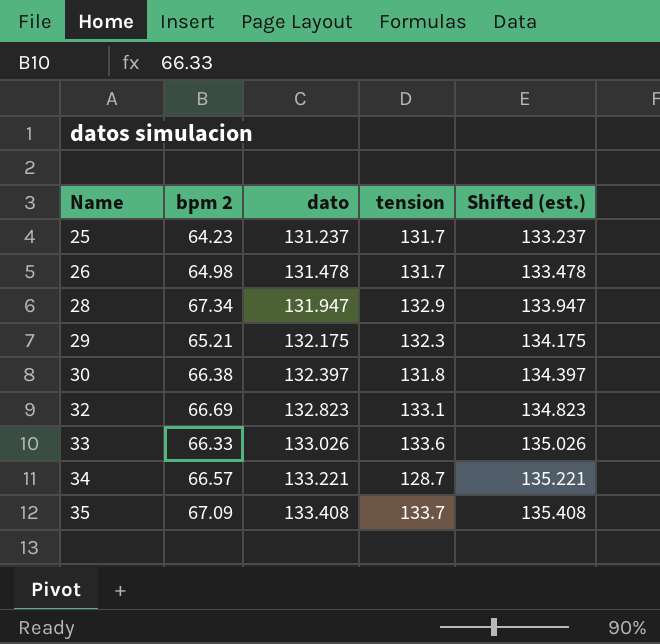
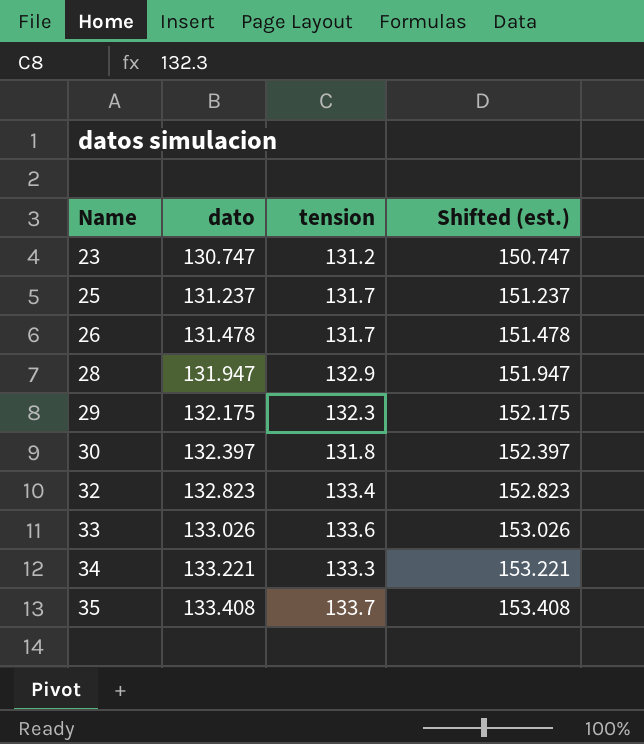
column bpm 2 | position: 2 -> none
column Shifted (est.) | formula: [dato] + 2 -> [dato] + 20
row 23: none -> 130.747 | 131.2 | 150.747
32 | tension: 133.1 -> 133.4
34 | tension: 128.7 -> 133.3

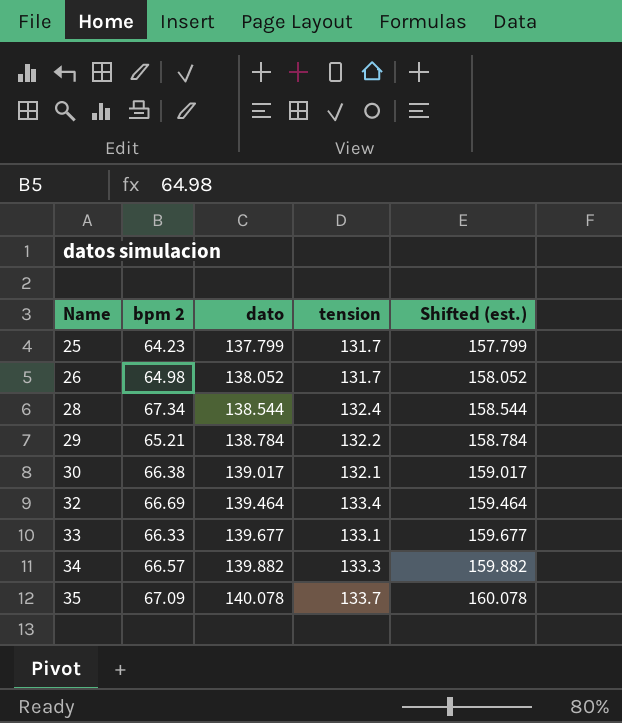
column bpm 2 | position: none -> 2
row 23: 130.747 | 131.2 | 150.747 -> none
25 | dato: 131.237 -> 137.799
25 | Shifted (est.): 151.237 -> 157.799
26 | dato: 131.478 -> 138.052
26 | Shifted (est.): 151.478 -> 158.052
28 | dato: 131.947 -> 138.544
28 | tension: 132.9 -> 132.4
28 | Shifted (est.): 151.947 -> 158.544
29 | dato: 132.175 -> 138.784
29 | tension: 132.3 -> 132.2
29 | Shifted (est.): 152.175 -> 158.784
30 | dato: 132.397 -> 139.017
30 | tension: 131.8 -> 132.1
30 | Shifted (est.): 152.397 -> 159.017
32 | dato: 132.823 -> 139.464
32 | Shifted (est.): 152.823 -> 159.464
33 | dato: 133.026 -> 139.677
33 | tension: 133.6 -> 133.1
33 | Shifted (est.): 153.026 -> 159.677
34 | dato: 133.221 -> 139.882
34 | Shifted (est.): 153.221 -> 159.882
35 | dato: 133.408 -> 140.078
35 | Shifted (est.): 153.408 -> 160.078

